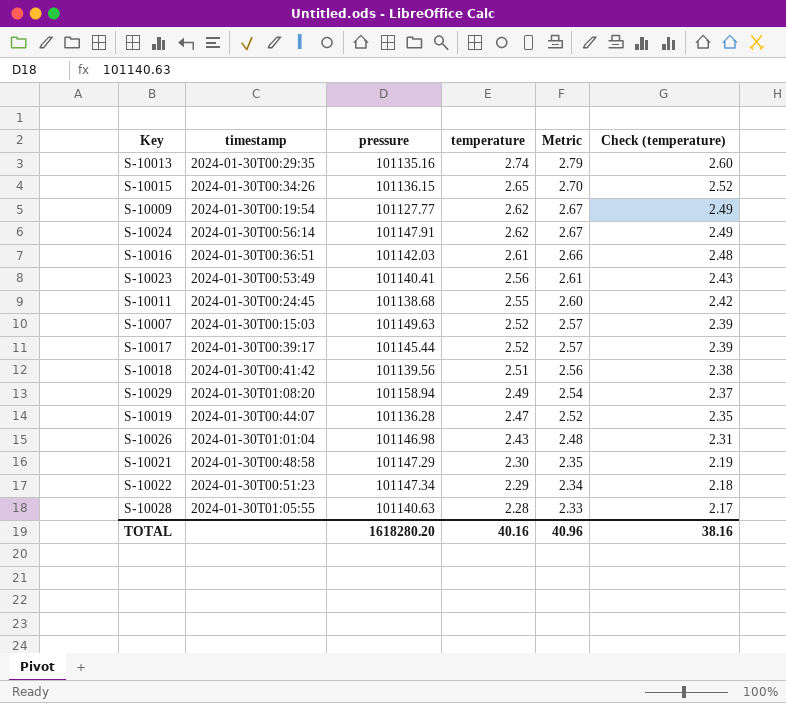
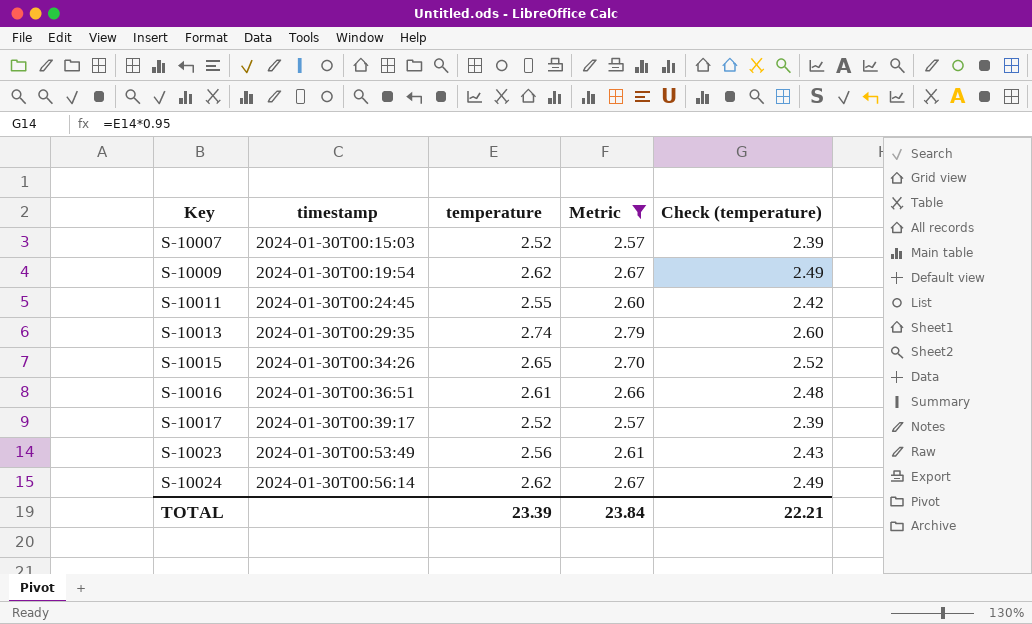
filter: none -> Metric >= 2.57
row order: temperature descending -> Key ascending
column pressure | position: 3 -> none
TOTAL | temperature: 40.16 -> 23.39
TOTAL | Metric: 40.96 -> 23.84
TOTAL | Check (temperature): 38.16 -> 22.21

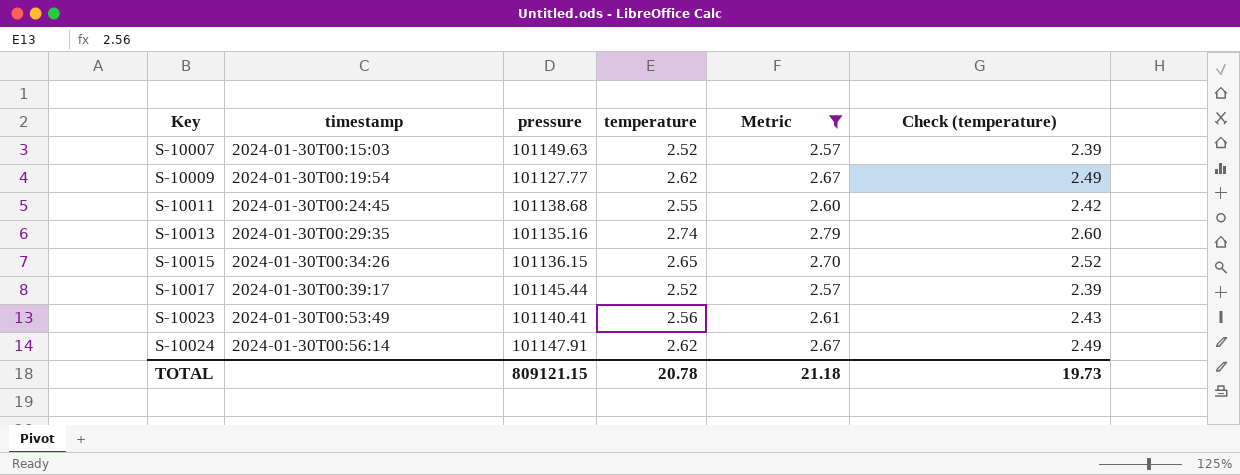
column pressure | position: none -> 3
row S-10016: 2024-01-30T00:36:51 | 2.61 | 2.66 | 2.48 -> none
TOTAL | temperature: 23.39 -> 20.78
TOTAL | Metric: 23.84 -> 21.18
TOTAL | Check (temperature): 22.21 -> 19.73

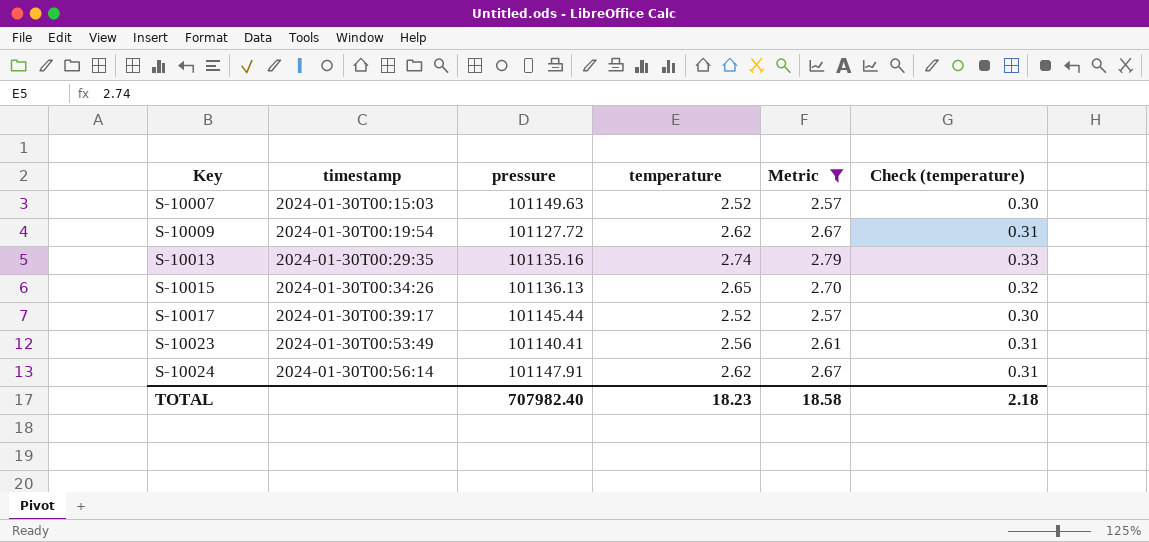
column Check (temperature) | formula: [temperature] * 0.95 -> [temperature] * 0.12
row S-10011: 2024-01-30T00:24:45 | 101138.68 | 2.55 | 2.60 | 2.42 -> none
S-10009 | pressure: 101127.77 -> 101127.72
S-10015 | pressure: 101136.15 -> 101136.13
TOTAL | pressure: 809121.15 -> 707982.40
TOTAL | temperature: 20.78 -> 18.23
TOTAL | Metric: 21.18 -> 18.58
TOTAL | Check (temperature): 19.73 -> 2.18

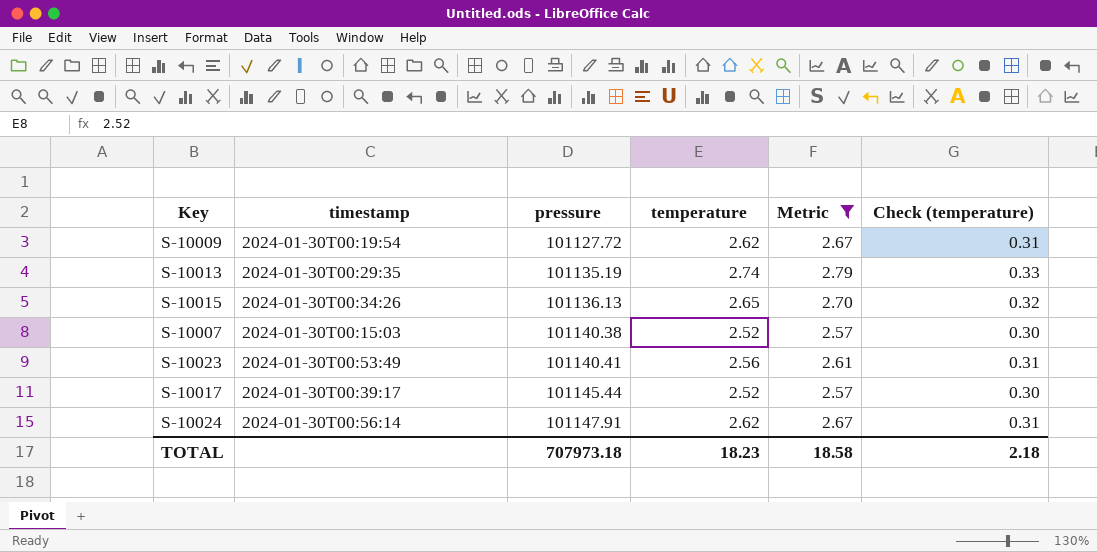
row order: Key ascending -> pressure ascending
S-10013 | pressure: 101135.16 -> 101135.19
S-10007 | pressure: 101149.63 -> 101140.38
TOTAL | pressure: 707982.40 -> 707973.18

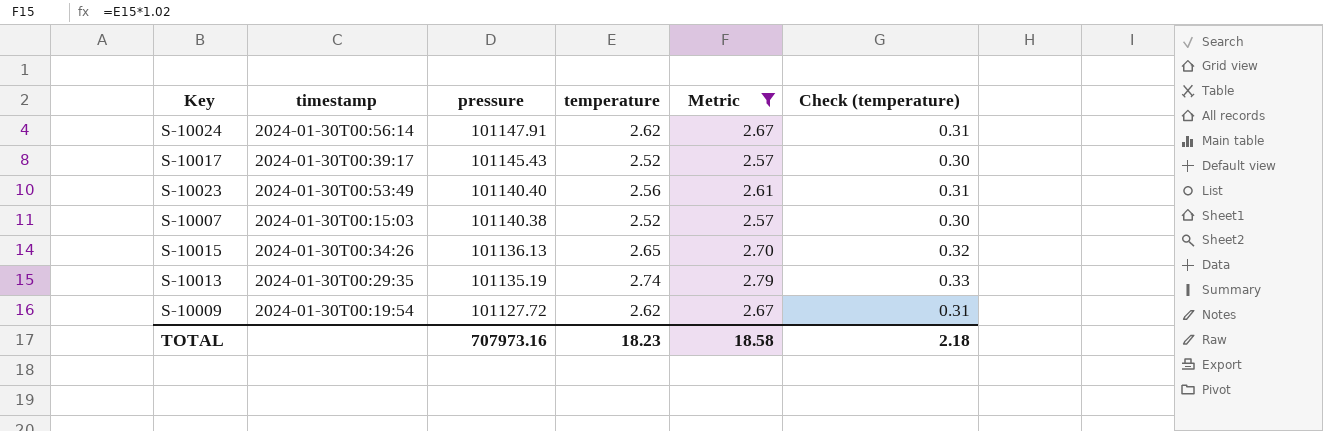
row order: pressure ascending -> pressure descending
S-10017 | pressure: 101145.44 -> 101145.43
S-10023 | pressure: 101140.41 -> 101140.40
TOTAL | pressure: 707973.18 -> 707973.16

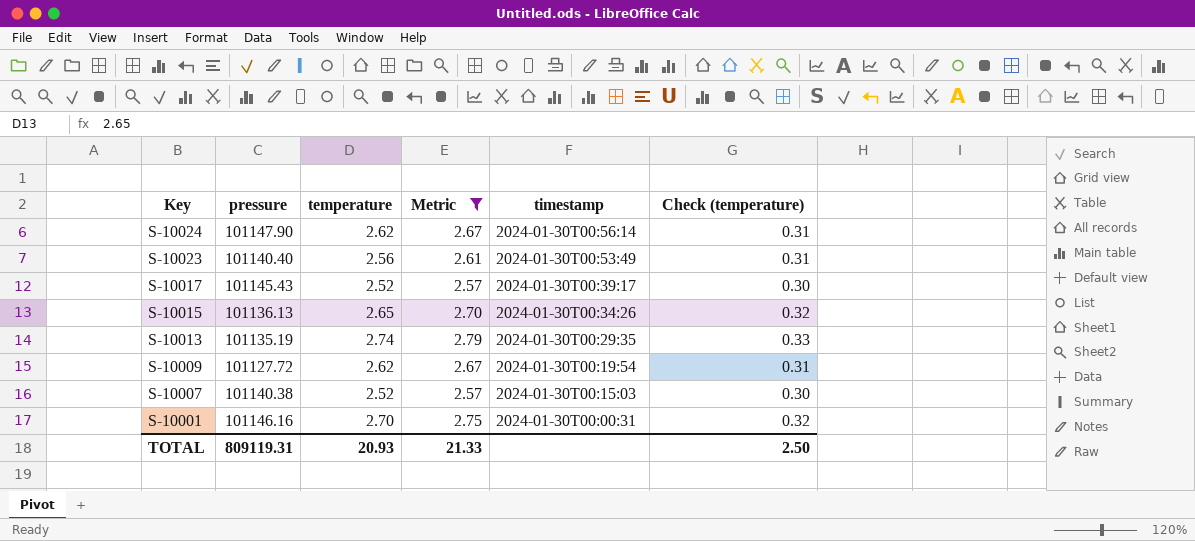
row order: pressure descending -> Key descending
column timestamp | position: 2 -> 5
S-10024 | pressure: 101147.91 -> 101147.90
row S-10001: none -> 101146.16 | 2.70 | 2.75 | 2024-01-30T00:00:31 | 0.32
TOTAL | pressure: 707973.16 -> 809119.31
TOTAL | temperature: 18.23 -> 20.93
TOTAL | Metric: 18.58 -> 21.33
TOTAL | Check (temperature): 2.18 -> 2.50

